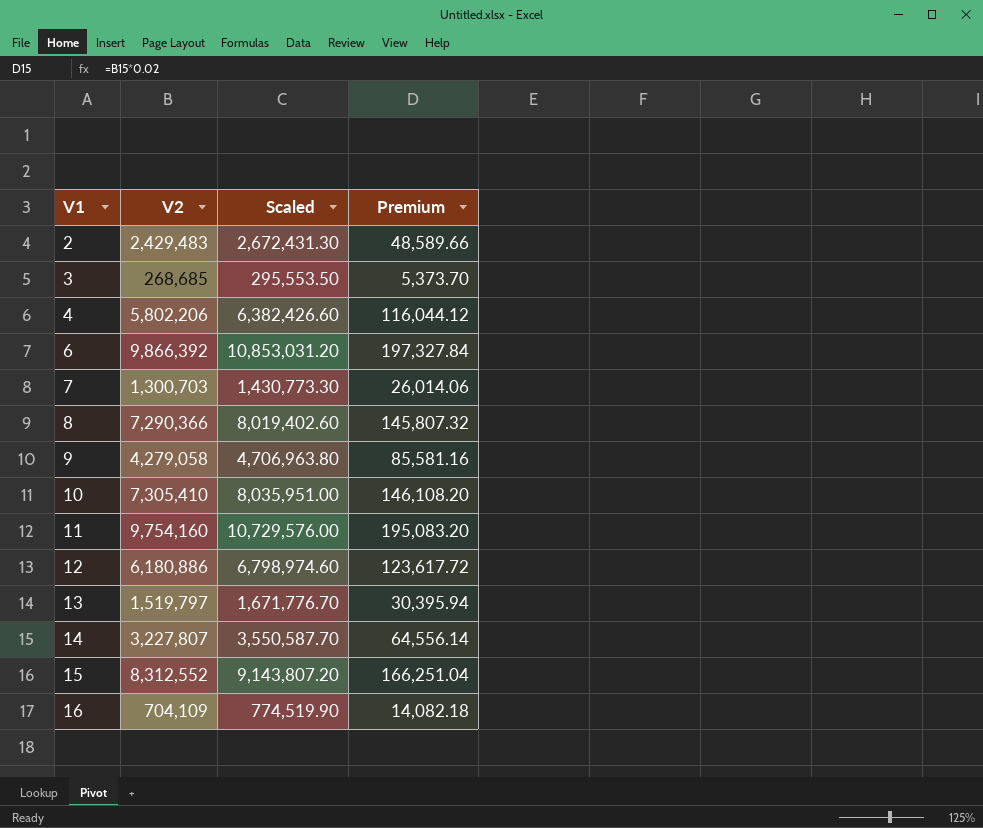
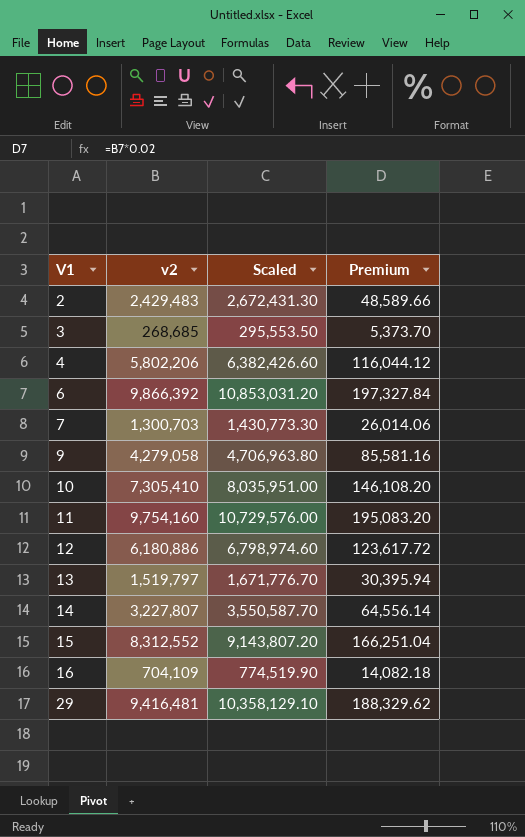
column name: V2 -> v2
row 8: 7,290,366 | 8,019,402.60 | 145,807.32 -> none
row 29: none -> 9,416,481 | 10,358,129.10 | 188,329.62

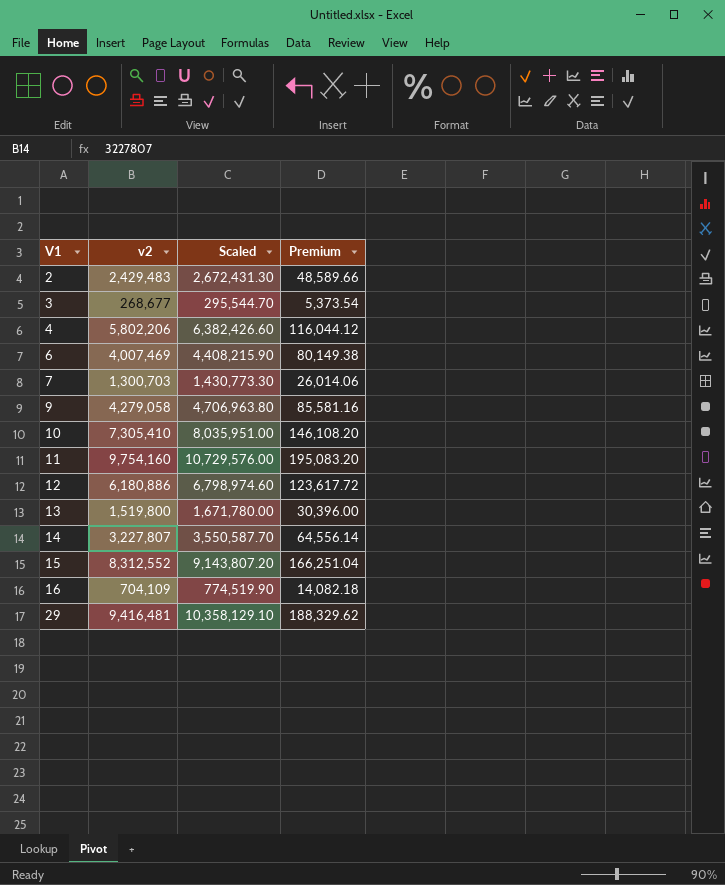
3 | v2: 268,685 -> 268,677
3 | Scaled: 295,553.50 -> 295,544.70
3 | Premium: 5,373.70 -> 5,373.54
6 | v2: 9,866,392 -> 4,007,469
6 | Scaled: 10,853,031.20 -> 4,408,215.90
6 | Premium: 197,327.84 -> 80,149.38
13 | v2: 1,519,797 -> 1,519,800
13 | Scaled: 1,671,776.70 -> 1,671,780.00
13 | Premium: 30,395.94 -> 30,396.00

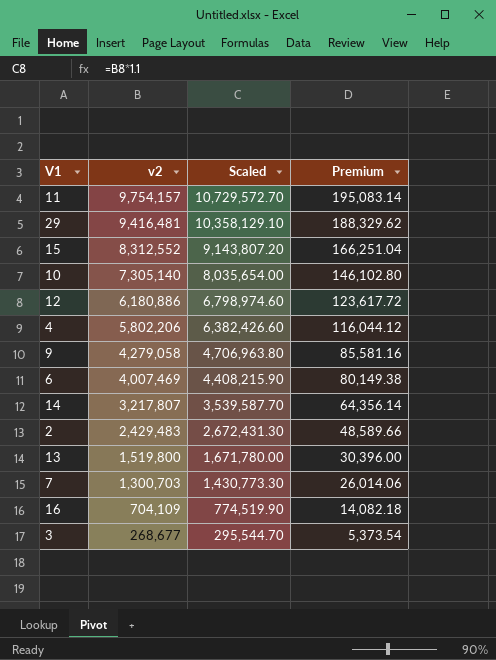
row order: V1 ascending -> v2 descending
11 | v2: 9,754,160 -> 9,754,157
11 | Scaled: 10,729,576.00 -> 10,729,572.70
11 | Premium: 195,083.20 -> 195,083.14
10 | v2: 7,305,410 -> 7,305,140
10 | Scaled: 8,035,951.00 -> 8,035,654.00
10 | Premium: 146,108.20 -> 146,102.80
14 | v2: 3,227,807 -> 3,217,807
14 | Scaled: 3,550,587.70 -> 3,539,587.70
14 | Premium: 64,556.14 -> 64,356.14

